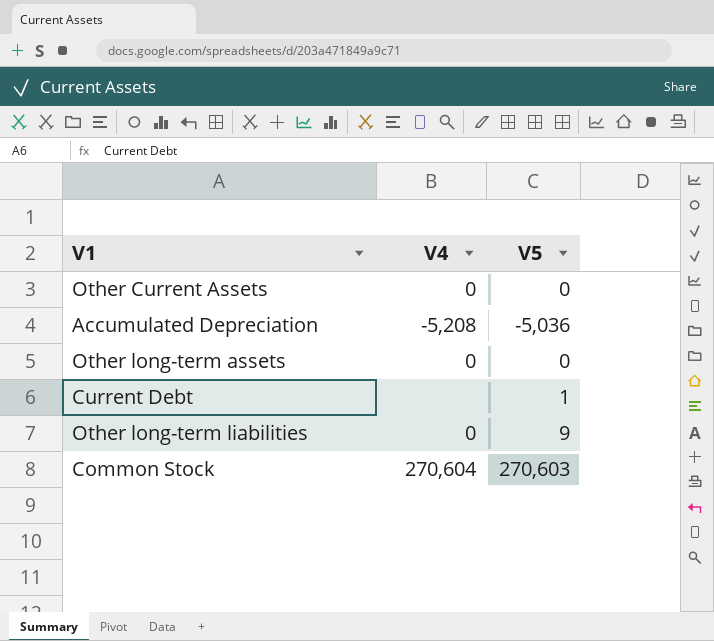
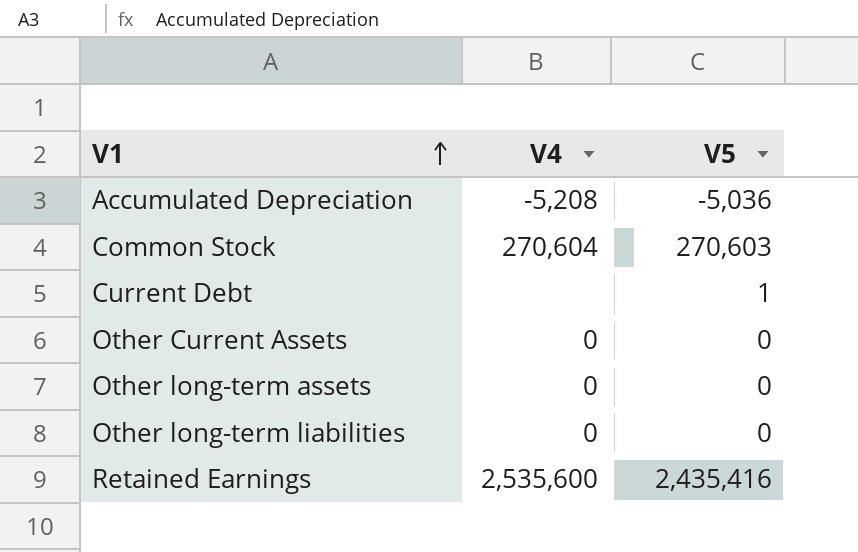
row order: none -> V1 ascending
Other long-term liabilities | V5: 9 -> 0
row Retained Earnings: none -> 2,535,600 | 2,435,416

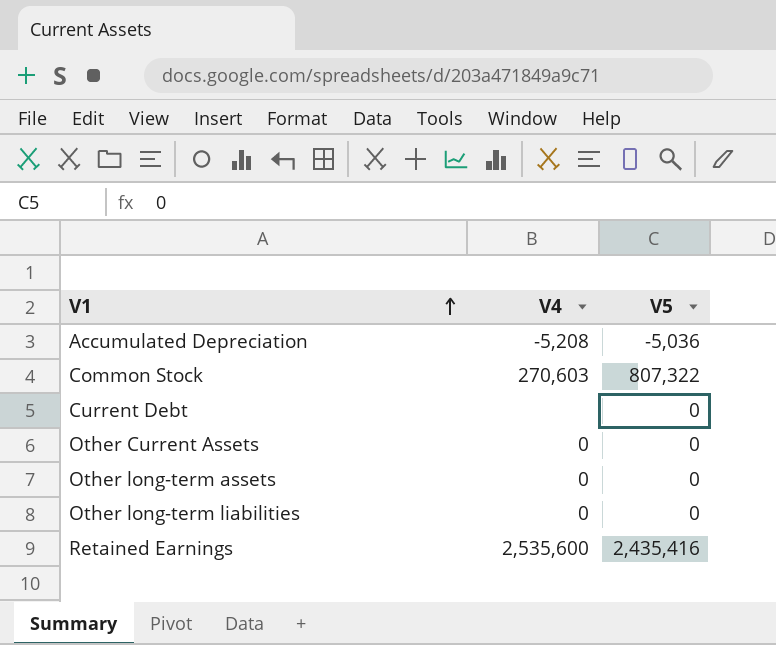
Common Stock | V4: 270,604 -> 270,603
Common Stock | V5: 270,603 -> 807,322
Current Debt | V5: 1 -> 0

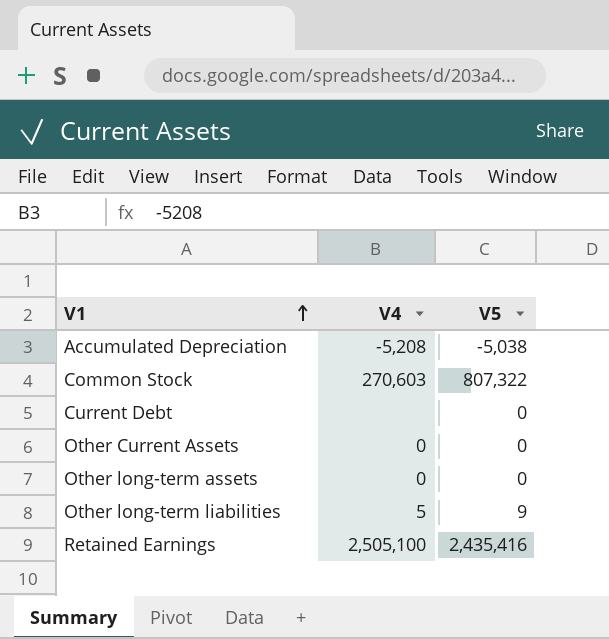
Accumulated Depreciation | V5: -5,036 -> -5,038
Other long-term liabilities | V4: 0 -> 5
Other long-term liabilities | V5: 0 -> 9
Retained Earnings | V4: 2,535,600 -> 2,505,100

